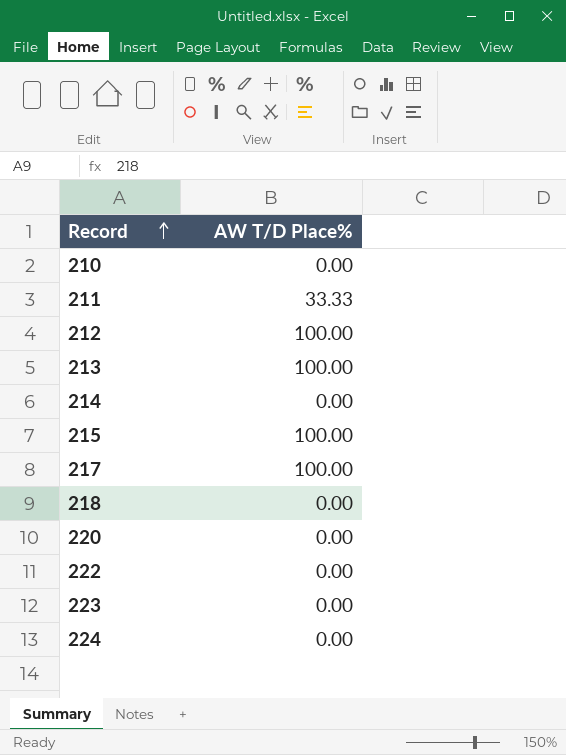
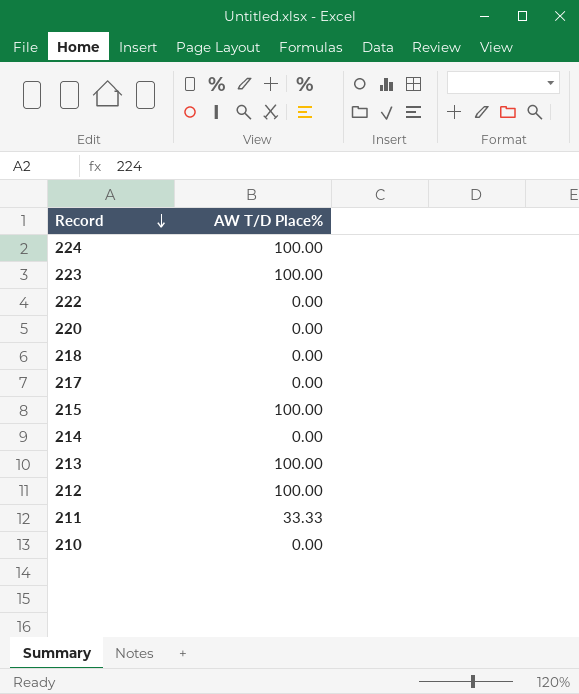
row order: Record ascending -> Record descending
224 | AW T/D Place%: 0.00 -> 100.00
223 | AW T/D Place%: 0.00 -> 100.00
217 | AW T/D Place%: 100.00 -> 0.00

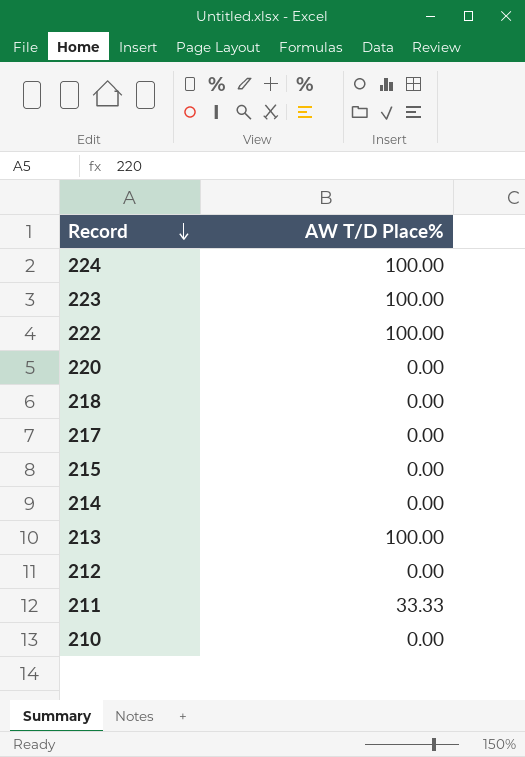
222 | AW T/D Place%: 0.00 -> 100.00
215 | AW T/D Place%: 100.00 -> 0.00
212 | AW T/D Place%: 100.00 -> 0.00

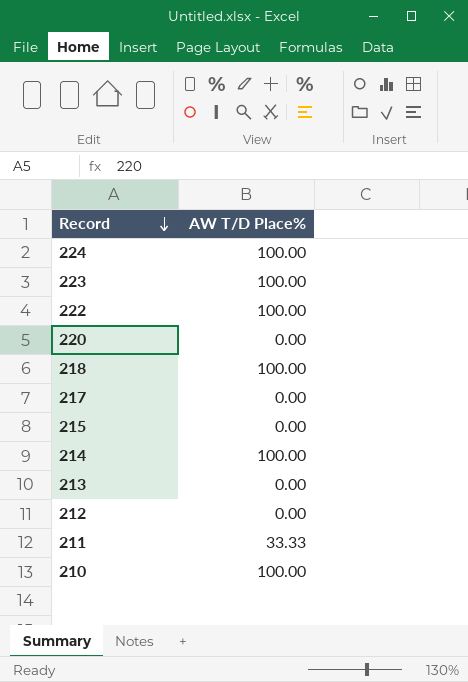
218 | AW T/D Place%: 0.00 -> 100.00
214 | AW T/D Place%: 0.00 -> 100.00
213 | AW T/D Place%: 100.00 -> 0.00
210 | AW T/D Place%: 0.00 -> 100.00

